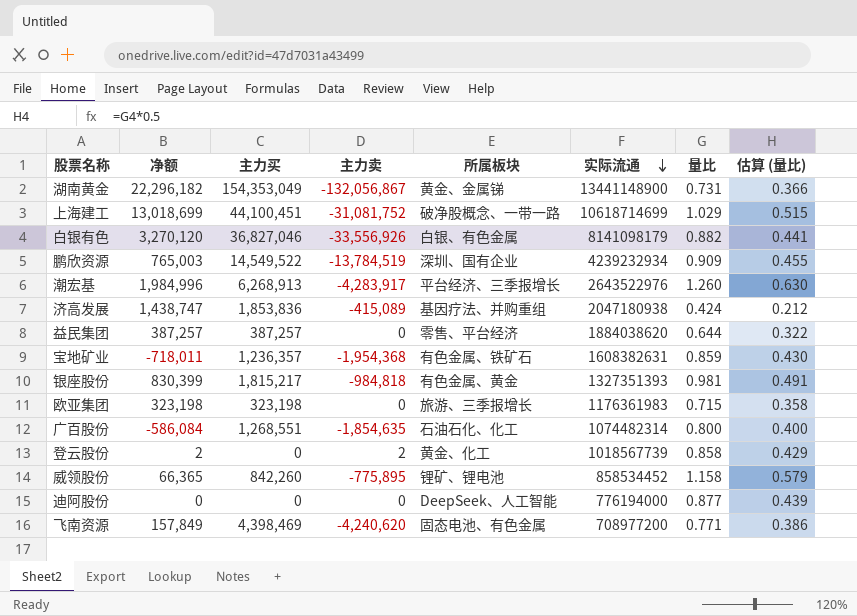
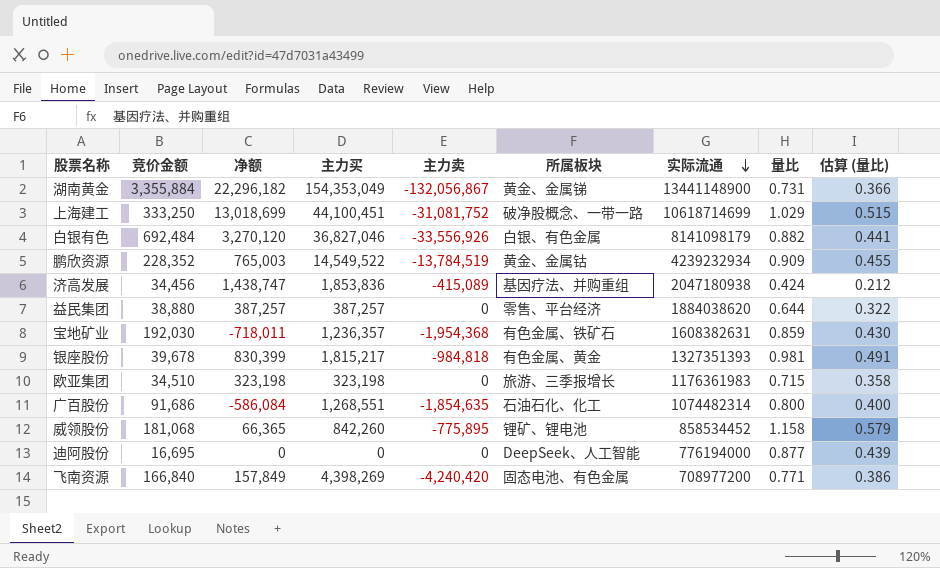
column 竞价金额 | position: none -> 2
row 潮宏基: 1,984,996 | 6,268,913 | -4,283,917 | 平台经济、三季报增长 | 2643522976 | 1.260 | 0.630 -> none
row 登云股份: 2 | 0 | 2 | 黄金、化工 | 1018567739 | 0.858 | 0.429 -> none
鹏欣资源 | 所属板块: 深圳、国有企业 -> 黄金、金属钴
飞南资源 | 主力买: 4,398,469 -> 4,398,269
飞南资源 | 主力卖: -4,240,620 -> -4,240,420

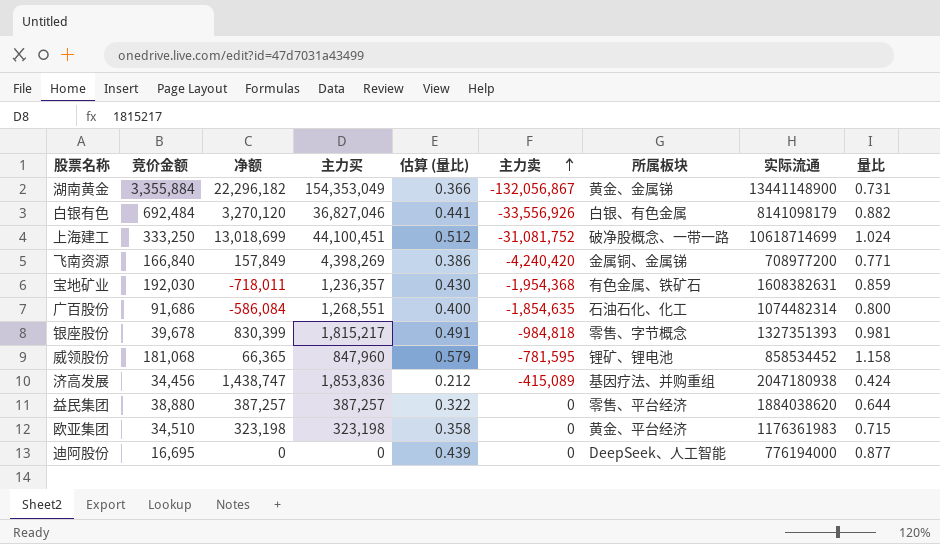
row order: 实际流通 descending -> 主力卖 ascending
column 估算 (量比) | position: 9 -> 5
row 鹏欣资源: 228,352 | 765,003 | 14,549,522 | -13,784,519 | 黄金、金属钴 | 4239232934 | 0.909 | 0.455 -> none
上海建工 | 估算 (量比): 0.515 -> 0.512
上海建工 | 量比: 1.029 -> 1.024
飞南资源 | 所属板块: 固态电池、有色金属 -> 金属铜、金属锑
银座股份 | 所属板块: 有色金属、黄金 -> 零售、字节概念
威领股份 | 主力买: 842,260 -> 847,960
威领股份 | 主力卖: -775,895 -> -781,595
欧亚集团 | 所属板块: 旅游、三季报增长 -> 黄金、平台经济

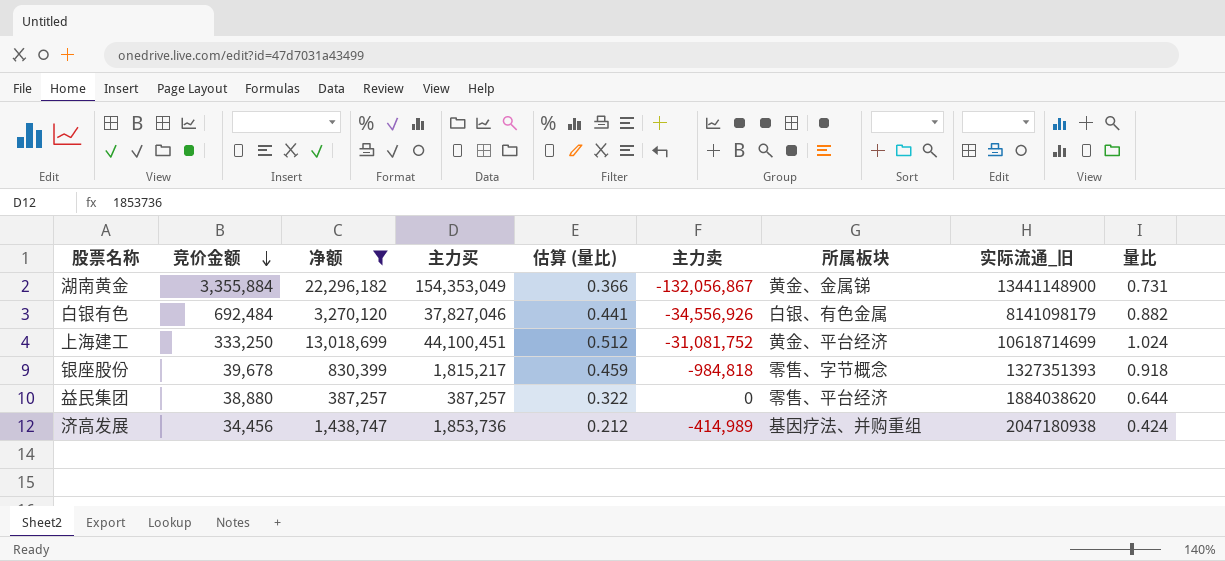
filter: none -> 净额 >= 387,257
row order: 主力卖 ascending -> 竞价金额 descending
column name: 实际流通 -> 实际流通_旧
白银有色 | 主力买: 36,827,046 -> 37,827,046
白银有色 | 主力卖: -33,556,926 -> -34,556,926
上海建工 | 所属板块: 破净股概念、一带一路 -> 黄金、平台经济
银座股份 | 估算 (量比): 0.491 -> 0.459
银座股份 | 量比: 0.981 -> 0.918
济高发展 | 主力买: 1,853,836 -> 1,853,736
济高发展 | 主力卖: -415,089 -> -414,989

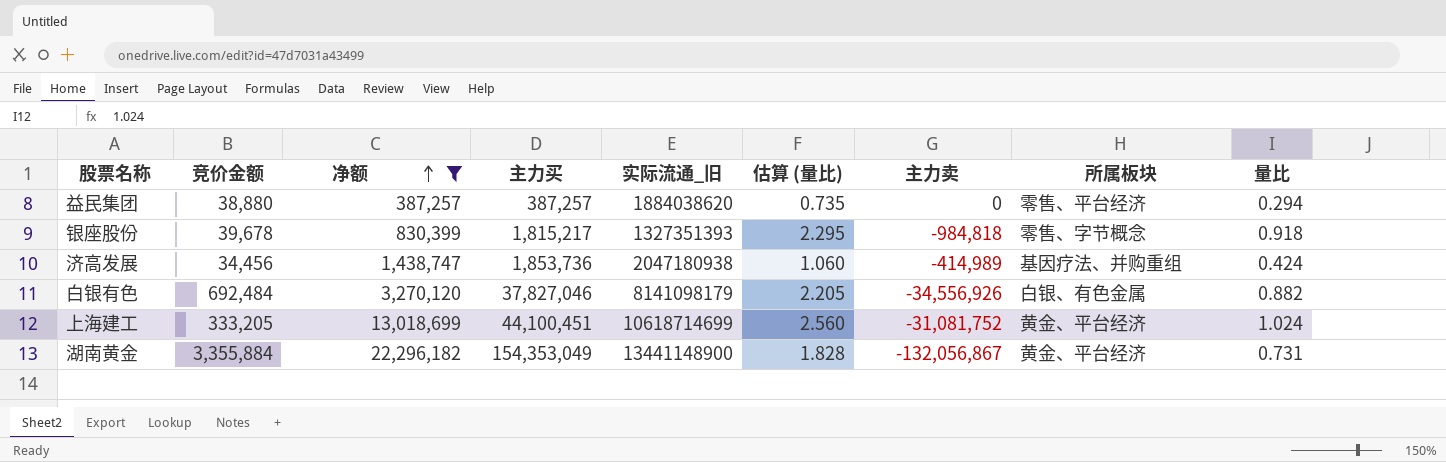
row order: 竞价金额 descending -> 净额 ascending
column 实际流通_旧 | position: 8 -> 5
column 估算 (量比) | formula: [量比] * 0.5 -> [量比] * 2.5
益民集团 | 量比: 0.644 -> 0.294
上海建工 | 竞价金额: 333,250 -> 333,205
湖南黄金 | 所属板块: 黄金、金属锑 -> 黄金、平台经济

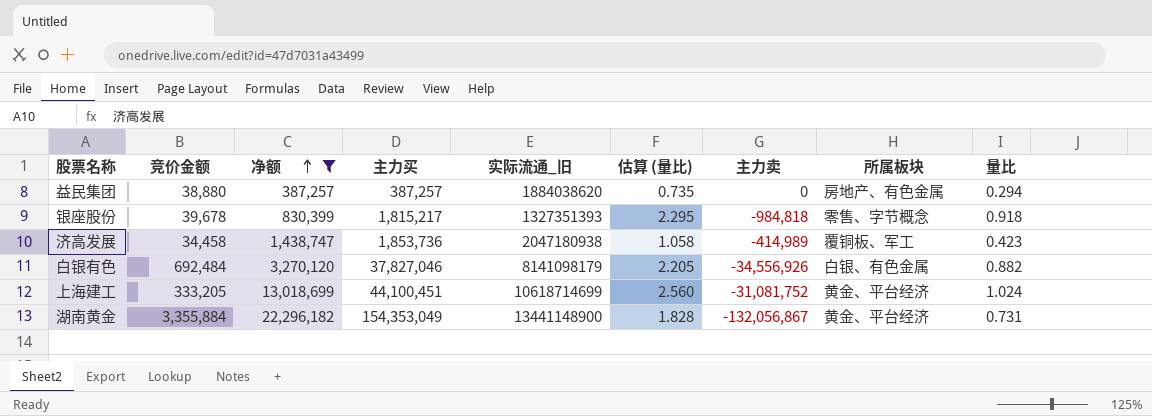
益民集团 | 所属板块: 零售、平台经济 -> 房地产、有色金属
济高发展 | 竞价金额: 34,456 -> 34,458
济高发展 | 估算 (量比): 1.060 -> 1.058
济高发展 | 所属板块: 基因疗法、并购重组 -> 覆铜板、军工
济高发展 | 量比: 0.424 -> 0.423

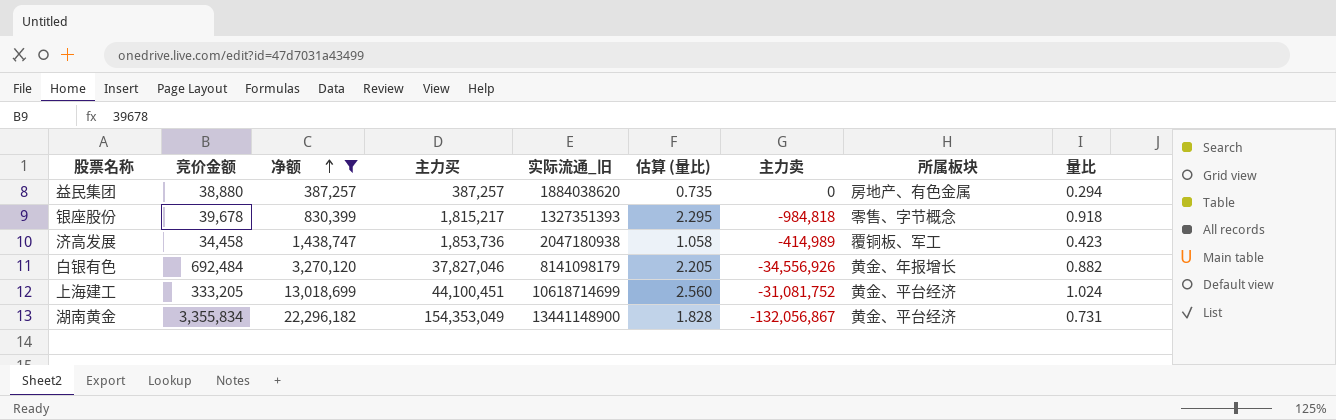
白银有色 | 所属板块: 白银、有色金属 -> 黄金、年报增长
湖南黄金 | 竞价金额: 3,355,884 -> 3,355,834

